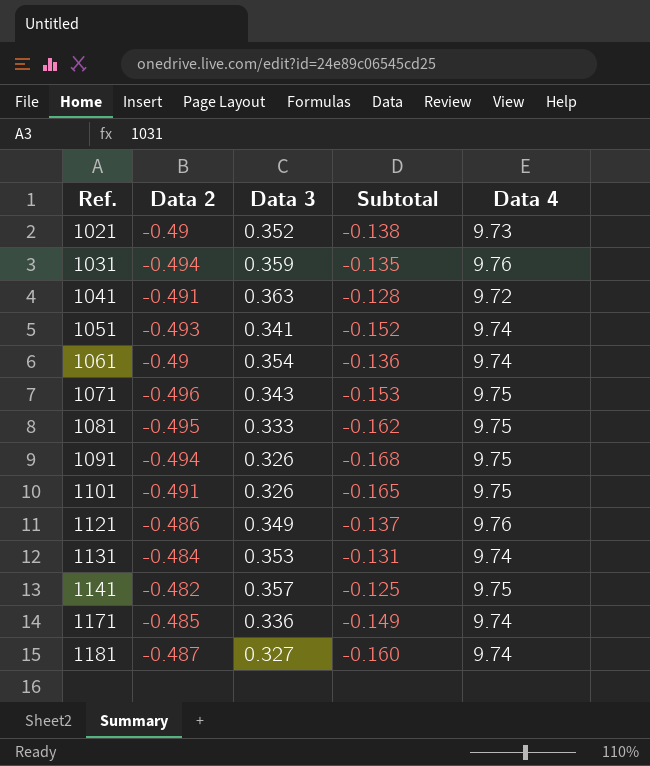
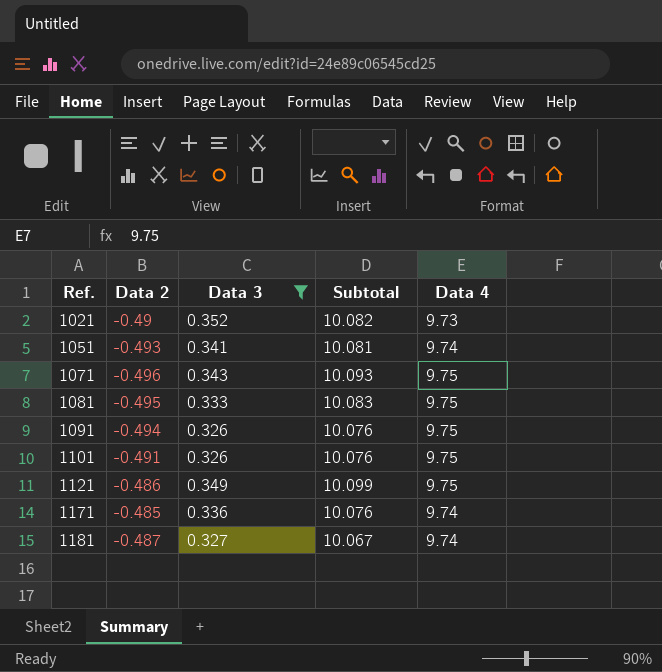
filter: none -> Data 3 <= 0.352
column Subtotal | formula: [Data 2] + [Data 3] -> [Data 3] + [Data 4]
1121 | Data 4: 9.76 -> 9.75

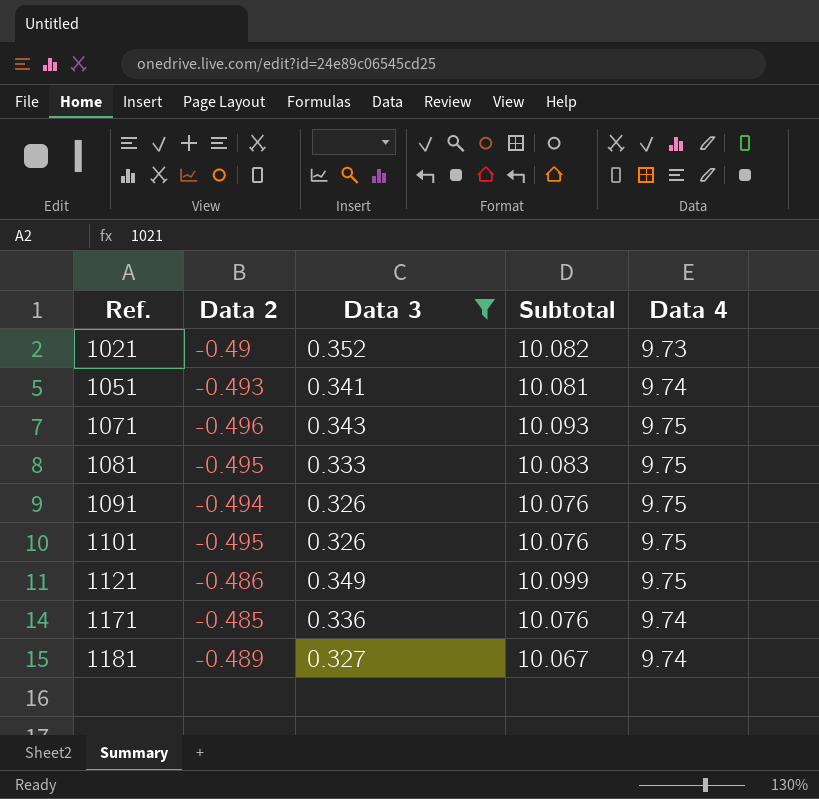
1101 | Data 2: -0.491 -> -0.495
1181 | Data 2: -0.487 -> -0.489

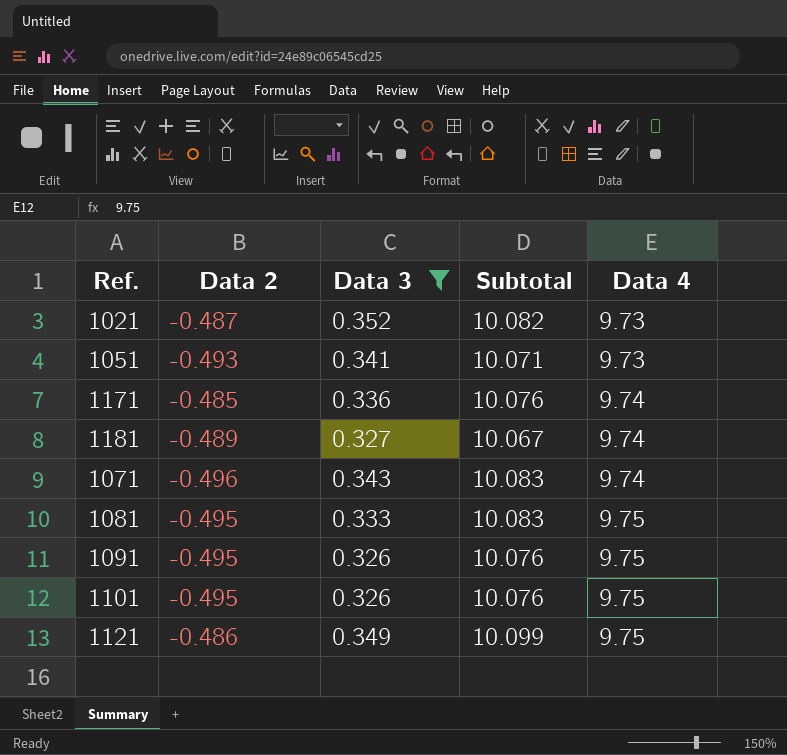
row order: Ref. ascending -> Data 4 ascending
1021 | Data 2: -0.49 -> -0.487
1051 | Subtotal: 10.081 -> 10.071
1051 | Data 4: 9.74 -> 9.73
1071 | Subtotal: 10.093 -> 10.083
1071 | Data 4: 9.75 -> 9.74
1091 | Data 2: -0.494 -> -0.495

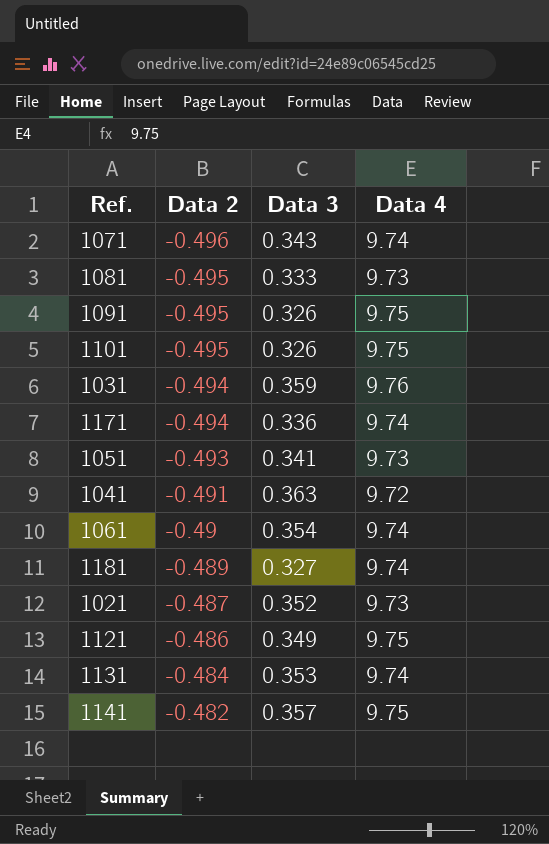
filter: Data 3 <= 0.352 -> none
row order: Data 4 ascending -> Data 2 ascending
column Subtotal | formula: [Data 3] + [Data 4] -> none
1081 | Data 4: 9.75 -> 9.73
1171 | Data 2: -0.485 -> -0.494

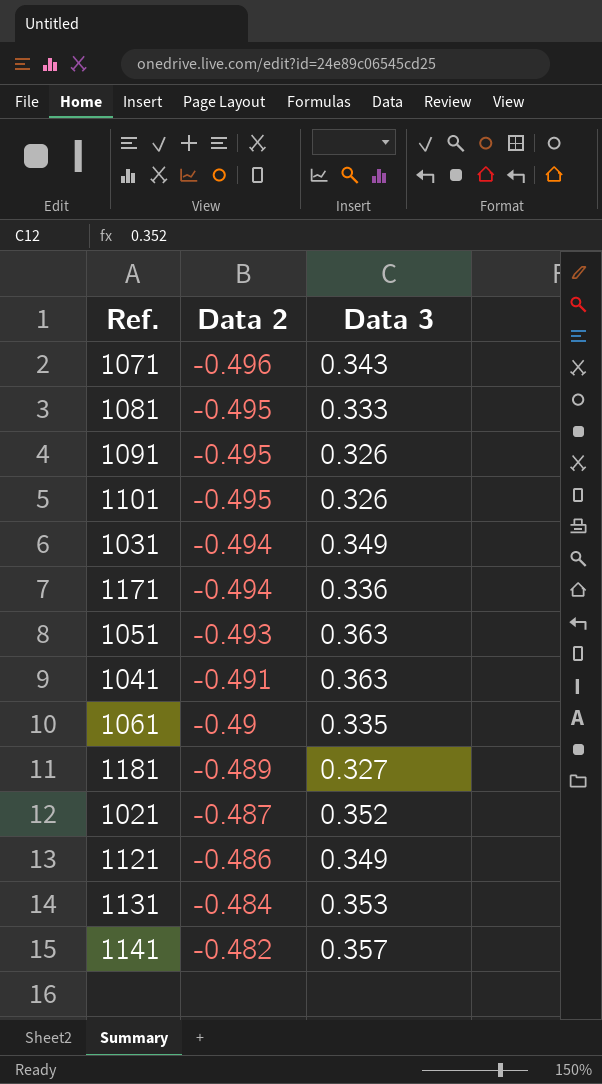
column Data 4 | position: 4 -> none
1031 | Data 3: 0.359 -> 0.349
1051 | Data 3: 0.341 -> 0.363
1061 | Data 3: 0.354 -> 0.335

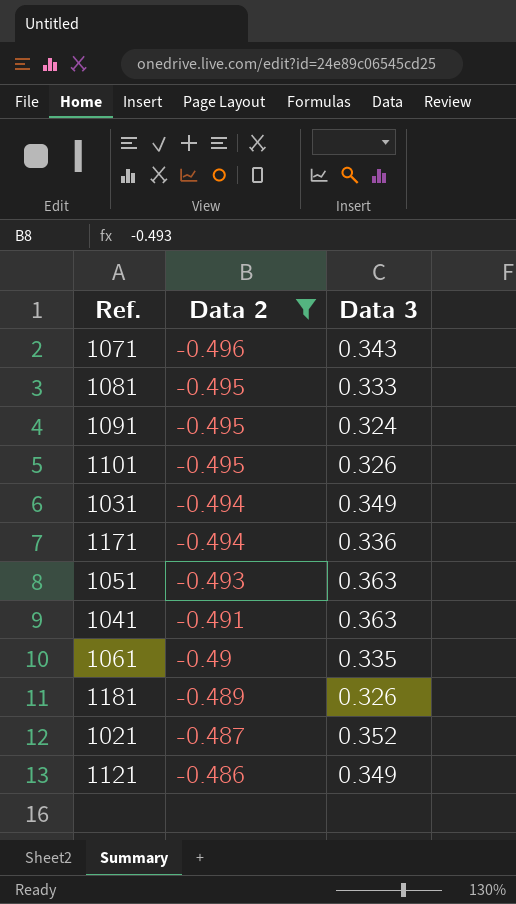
filter: none -> Data 2 <= -0.486
1091 | Data 3: 0.326 -> 0.324
1181 | Data 3: 0.327 -> 0.326

